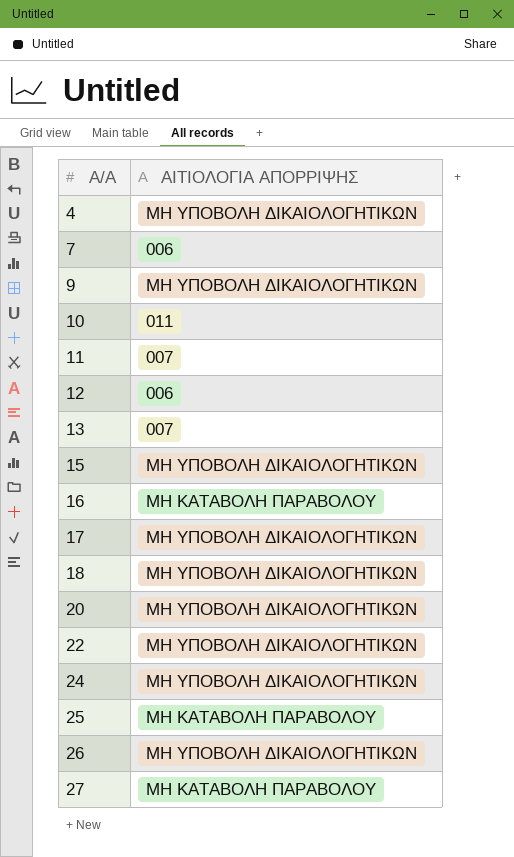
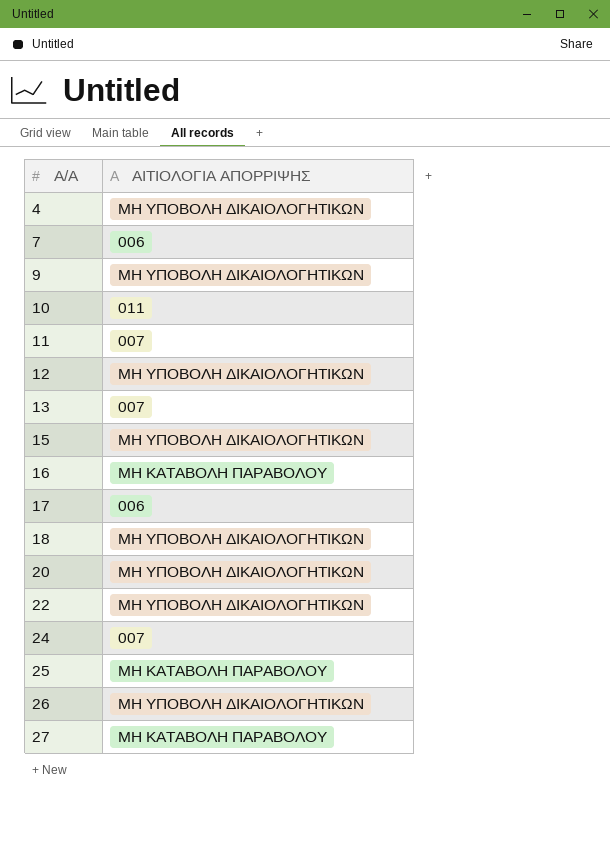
12 | ΑΙΤΙΟΛΟΓΙΑ ΑΠΟΡΡΙΨΗΣ: 006 -> ΜΗ ΥΠΟΒΟΛΗ ΔΙΚΑΙΟΛΟΓΗΤΙΚΩΝ
17 | ΑΙΤΙΟΛΟΓΙΑ ΑΠΟΡΡΙΨΗΣ: ΜΗ ΥΠΟΒΟΛΗ ΔΙΚΑΙΟΛΟΓΗΤΙΚΩΝ -> 006
24 | ΑΙΤΙΟΛΟΓΙΑ ΑΠΟΡΡΙΨΗΣ: ΜΗ ΥΠΟΒΟΛΗ ΔΙΚΑΙΟΛΟΓΗΤΙΚΩΝ -> 007

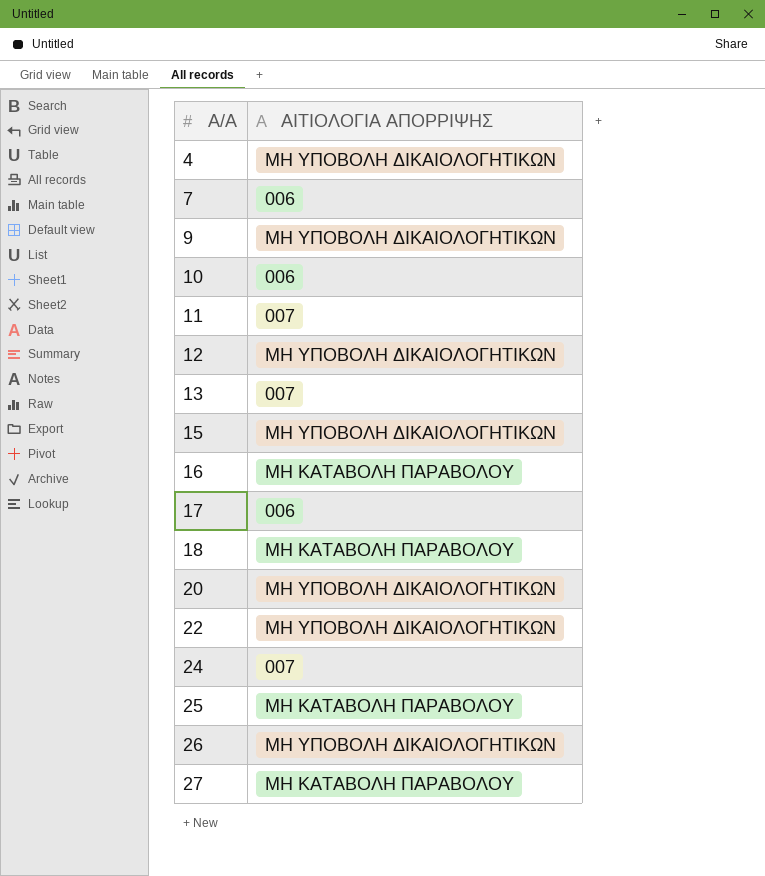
10 | ΑΙΤΙΟΛΟΓΙΑ ΑΠΟΡΡΙΨΗΣ: 011 -> 006
18 | ΑΙΤΙΟΛΟΓΙΑ ΑΠΟΡΡΙΨΗΣ: ΜΗ ΥΠΟΒΟΛΗ ΔΙΚΑΙΟΛΟΓΗΤΙΚΩΝ -> ΜΗ ΚΑΤΑΒΟΛΗ ΠΑΡΑΒΟΛΟΥ

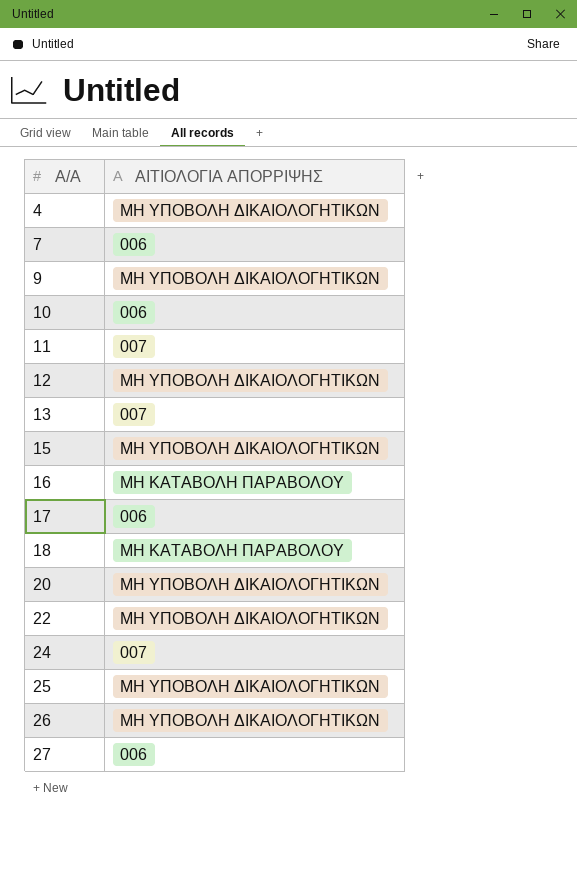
25 | ΑΙΤΙΟΛΟΓΙΑ ΑΠΟΡΡΙΨΗΣ: ΜΗ ΚΑΤΑΒΟΛΗ ΠΑΡΑΒΟΛΟΥ -> ΜΗ ΥΠΟΒΟΛΗ ΔΙΚΑΙΟΛΟΓΗΤΙΚΩΝ
27 | ΑΙΤΙΟΛΟΓΙΑ ΑΠΟΡΡΙΨΗΣ: ΜΗ ΚΑΤΑΒΟΛΗ ΠΑΡΑΒΟΛΟΥ -> 006

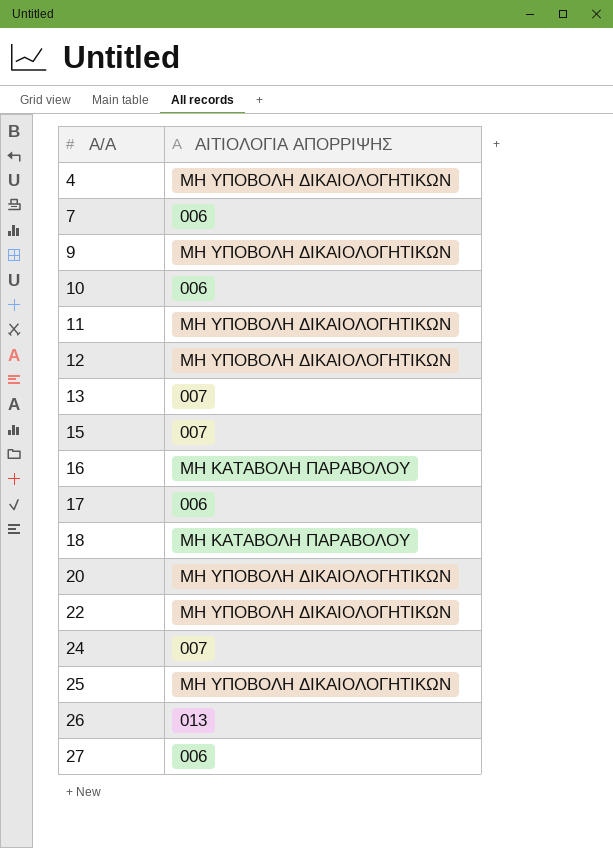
11 | ΑΙΤΙΟΛΟΓΙΑ ΑΠΟΡΡΙΨΗΣ: 007 -> ΜΗ ΥΠΟΒΟΛΗ ΔΙΚΑΙΟΛΟΓΗΤΙΚΩΝ
15 | ΑΙΤΙΟΛΟΓΙΑ ΑΠΟΡΡΙΨΗΣ: ΜΗ ΥΠΟΒΟΛΗ ΔΙΚΑΙΟΛΟΓΗΤΙΚΩΝ -> 007
26 | ΑΙΤΙΟΛΟΓΙΑ ΑΠΟΡΡΙΨΗΣ: ΜΗ ΥΠΟΒΟΛΗ ΔΙΚΑΙΟΛΟΓΗΤΙΚΩΝ -> 013

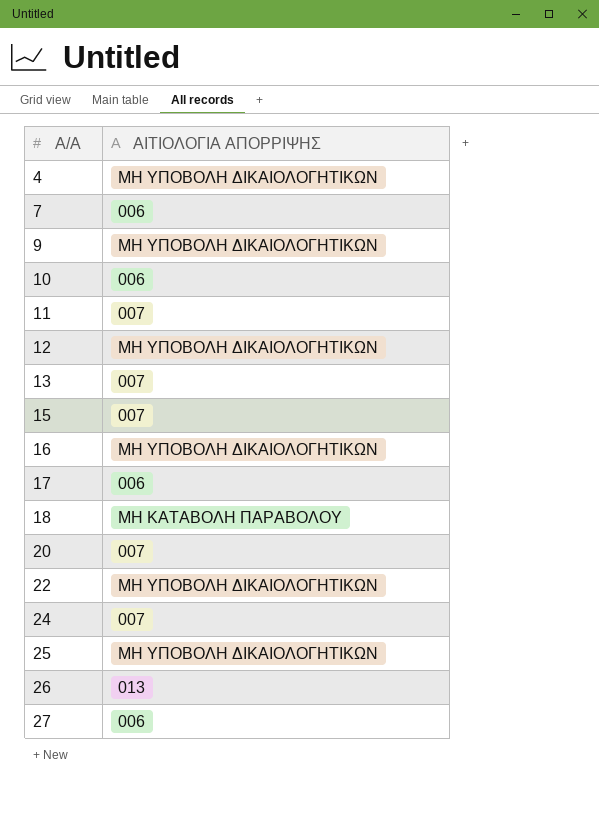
11 | ΑΙΤΙΟΛΟΓΙΑ ΑΠΟΡΡΙΨΗΣ: ΜΗ ΥΠΟΒΟΛΗ ΔΙΚΑΙΟΛΟΓΗΤΙΚΩΝ -> 007
16 | ΑΙΤΙΟΛΟΓΙΑ ΑΠΟΡΡΙΨΗΣ: ΜΗ ΚΑΤΑΒΟΛΗ ΠΑΡΑΒΟΛΟΥ -> ΜΗ ΥΠΟΒΟΛΗ ΔΙΚΑΙΟΛΟΓΗΤΙΚΩΝ
20 | ΑΙΤΙΟΛΟΓΙΑ ΑΠΟΡΡΙΨΗΣ: ΜΗ ΥΠΟΒΟΛΗ ΔΙΚΑΙΟΛΟΓΗΤΙΚΩΝ -> 007

